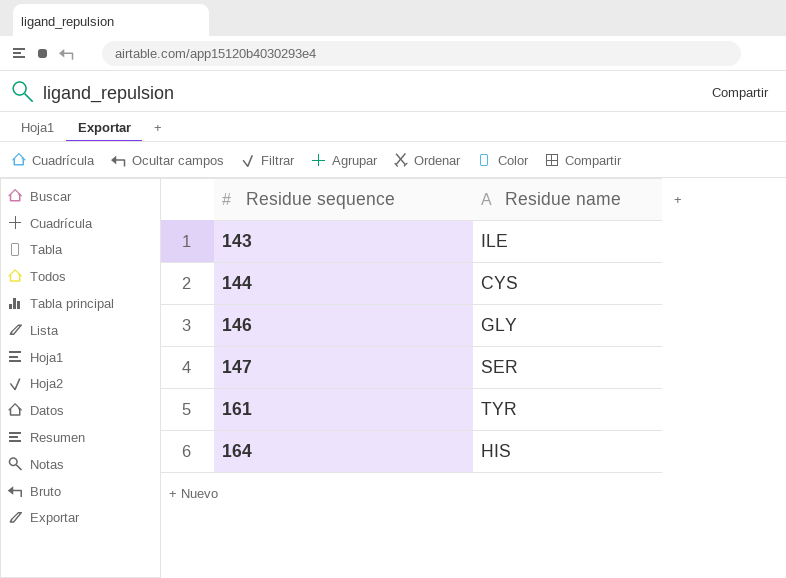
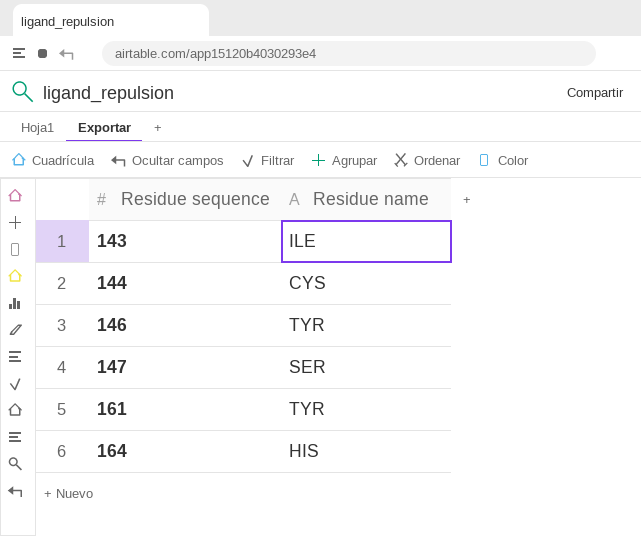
146 | Residue name: GLY -> TYR

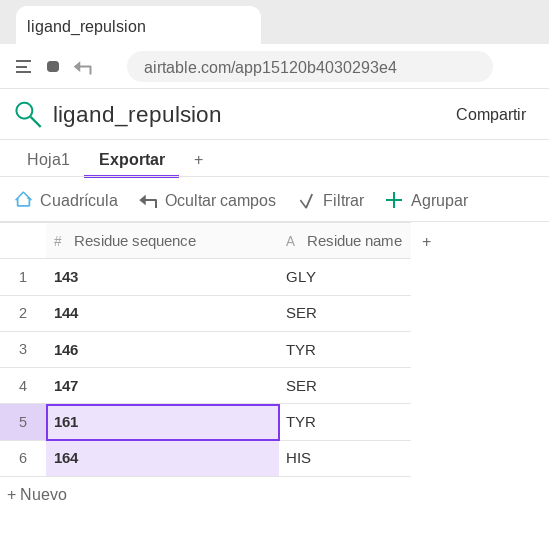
143 | Residue name: ILE -> GLY
144 | Residue name: CYS -> SER

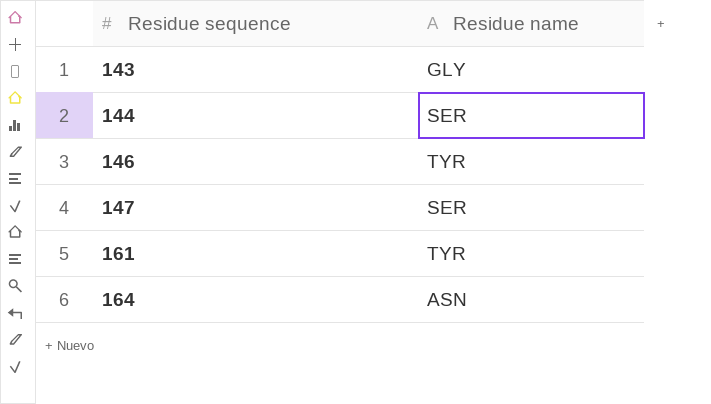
164 | Residue name: HIS -> ASN

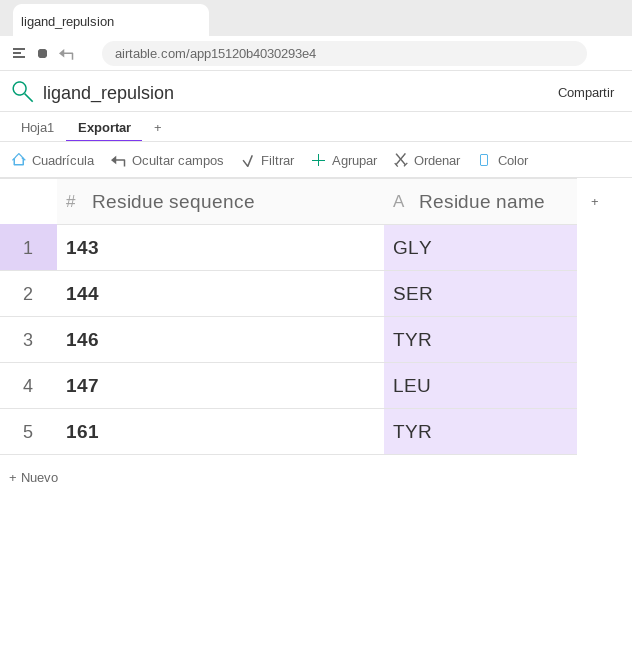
row 164: ASN -> none
147 | Residue name: SER -> LEU

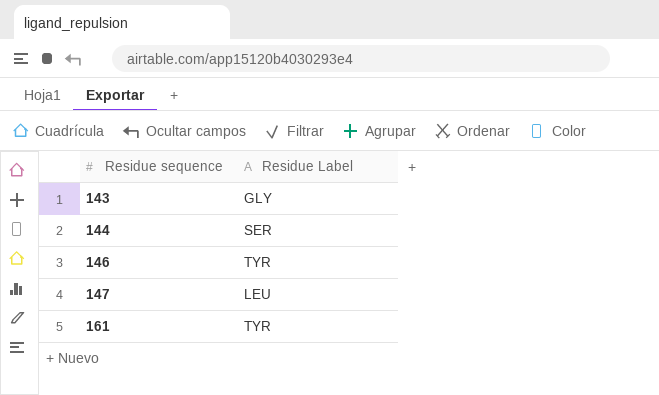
column name: Residue name -> Residue Label

